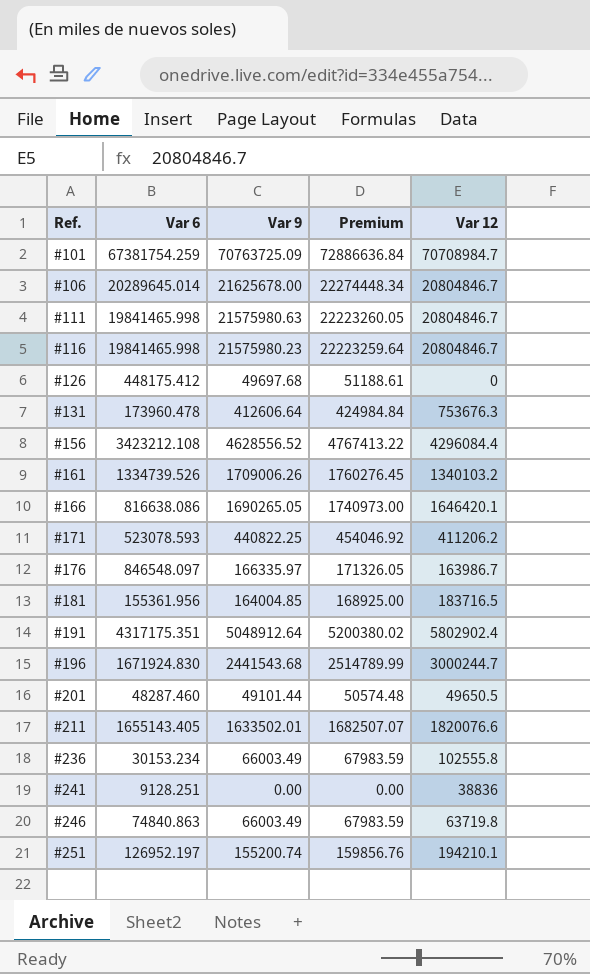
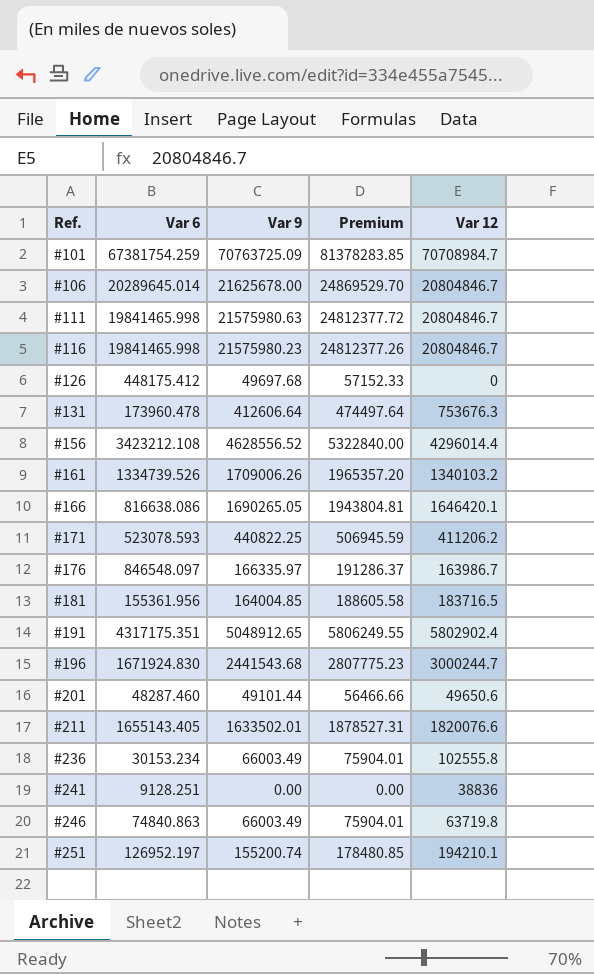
column Premium | formula: [Var 9] * 1.03 -> [Var 9] * 1.15
#156 | Var 12: 4296084.4 -> 4296014.4
#191 | Var 9: 5048912.64 -> 5048912.65
#201 | Var 12: 49650.5 -> 49650.6

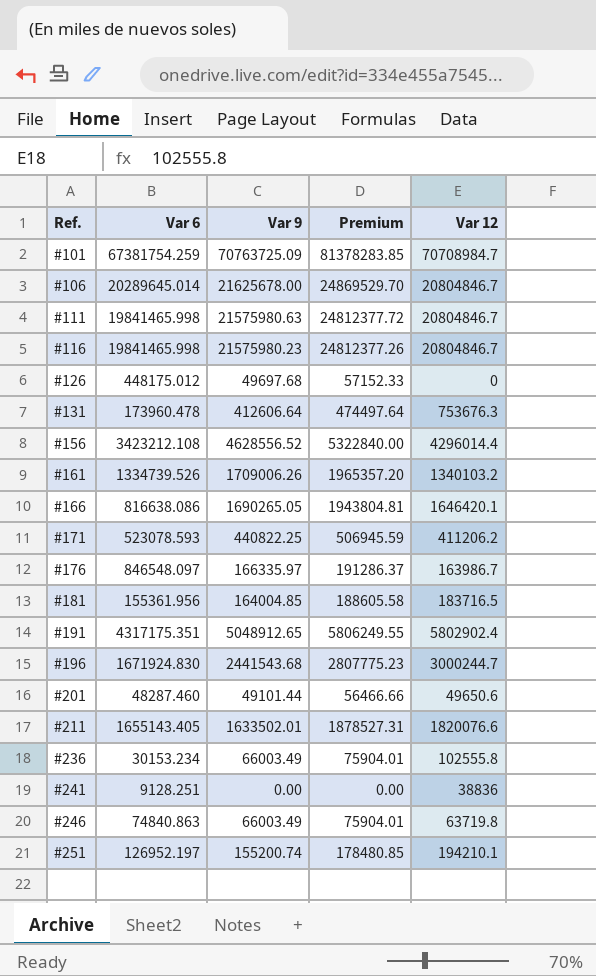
#126 | Var 6: 448175.412 -> 448175.012

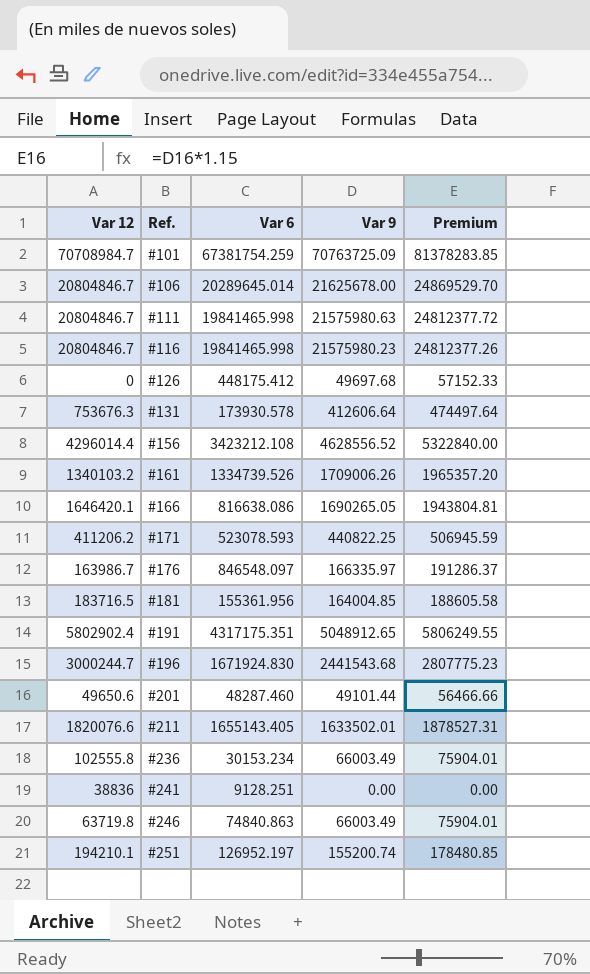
column Var 12 | position: 5 -> 1
#126 | Var 6: 448175.012 -> 448175.412
#131 | Var 6: 173960.478 -> 173930.578

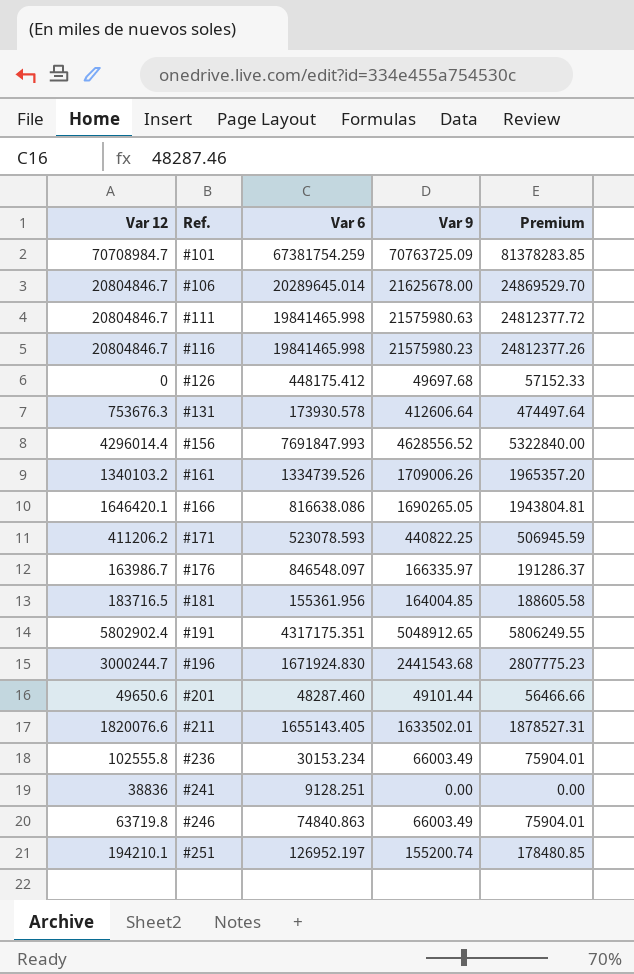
#156 | Var 6: 3423212.108 -> 7691847.993

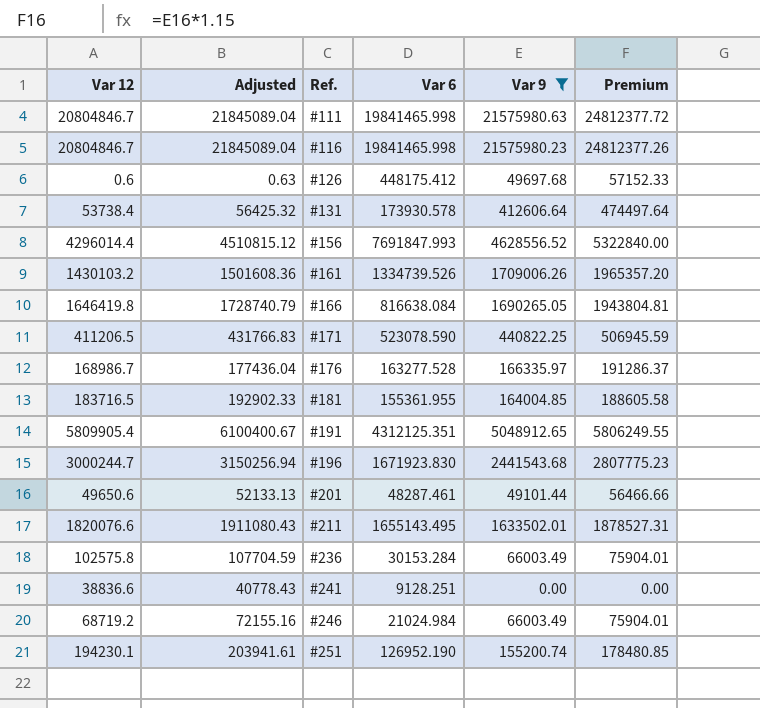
filter: none -> Var 9 <= 21575980.63
column Adjusted | formula: none -> [Var 12] * 1.05
#126 | Var 12: 0 -> 0.6
#131 | Var 12: 753676.3 -> 53738.4
#161 | Var 12: 1340103.2 -> 1430103.2
#166 | Var 12: 1646420.1 -> 1646419.8
#166 | Var 6: 816638.086 -> 816638.084
#171 | Var 12: 411206.2 -> 411206.5
#171 | Var 6: 523078.593 -> 523078.590
#176 | Var 12: 163986.7 -> 168986.7
#176 | Var 6: 846548.097 -> 163277.528
#181 | Var 6: 155361.956 -> 155361.955
#191 | Var 12: 5802902.4 -> 5809905.4
#191 | Var 6: 4317175.351 -> 4312125.351
#196 | Var 6: 1671924.830 -> 1671923.830
#201 | Var 6: 48287.460 -> 48287.461
#211 | Var 6: 1655143.405 -> 1655143.495
#236 | Var 12: 102555.8 -> 102575.8
#236 | Var 6: 30153.234 -> 30153.284
#241 | Var 12: 38836 -> 38836.6
#246 | Var 12: 63719.8 -> 68719.2
#246 | Var 6: 74840.863 -> 21024.984
#251 | Var 12: 194210.1 -> 194230.1
#251 | Var 6: 126952.197 -> 126952.190

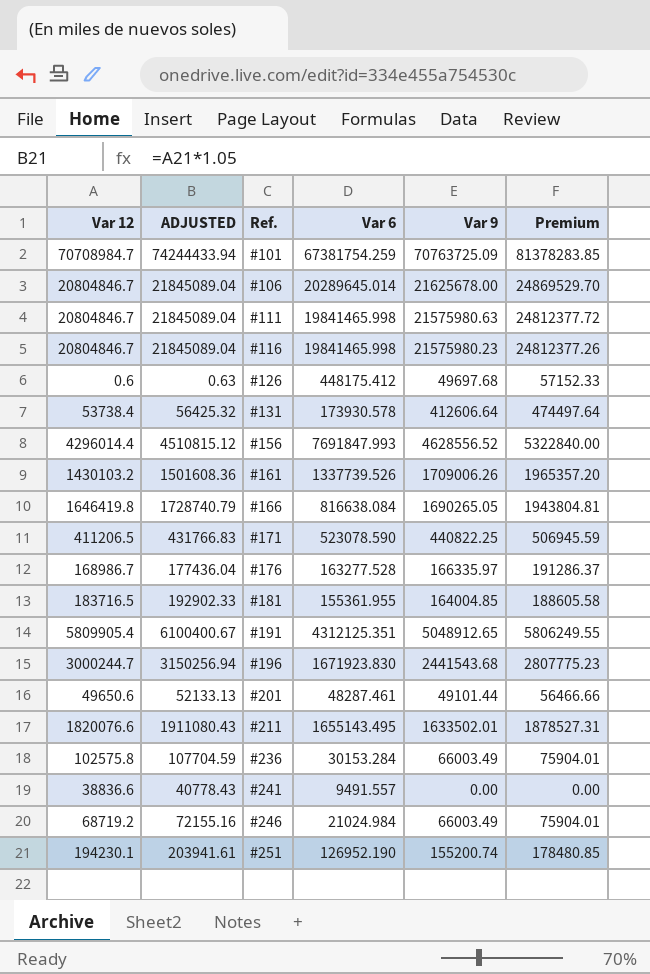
filter: Var 9 <= 21575980.63 -> none
column name: Adjusted -> ADJUSTED
#161 | Var 6: 1334739.526 -> 1337739.526
#241 | Var 6: 9128.251 -> 9491.557

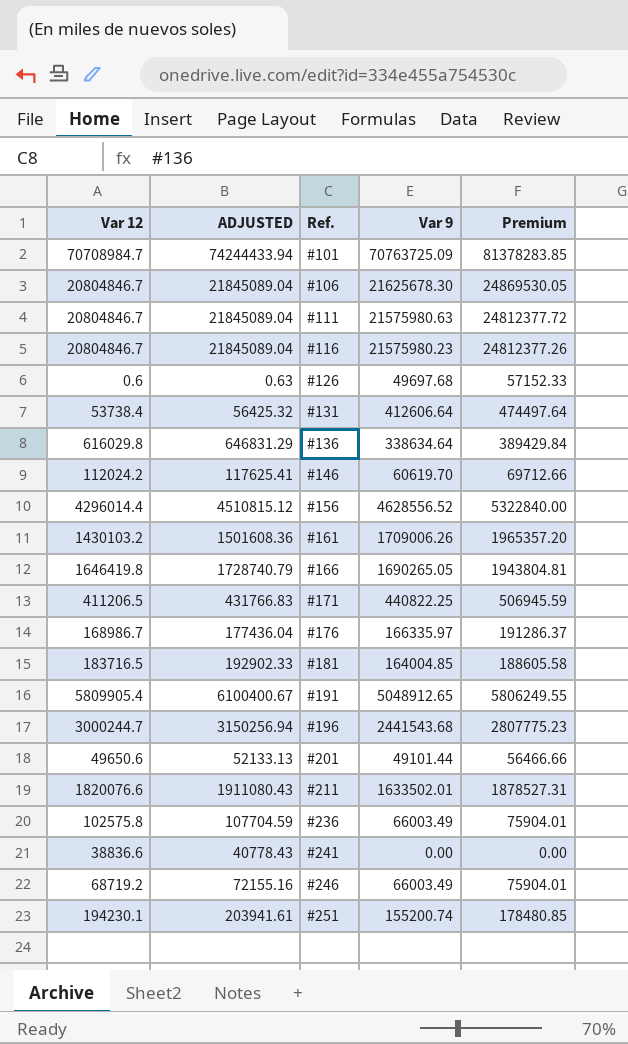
column Var 6 | position: 4 -> none
#106 | Var 9: 21625678.00 -> 21625678.30
#106 | Premium: 24869529.70 -> 24869530.05
row #136: none -> 616029.8 | 646831.29 | 338634.64 | 389429.84
row #146: none -> 112024.2 | 117625.41 | 60619.70 | 69712.66

